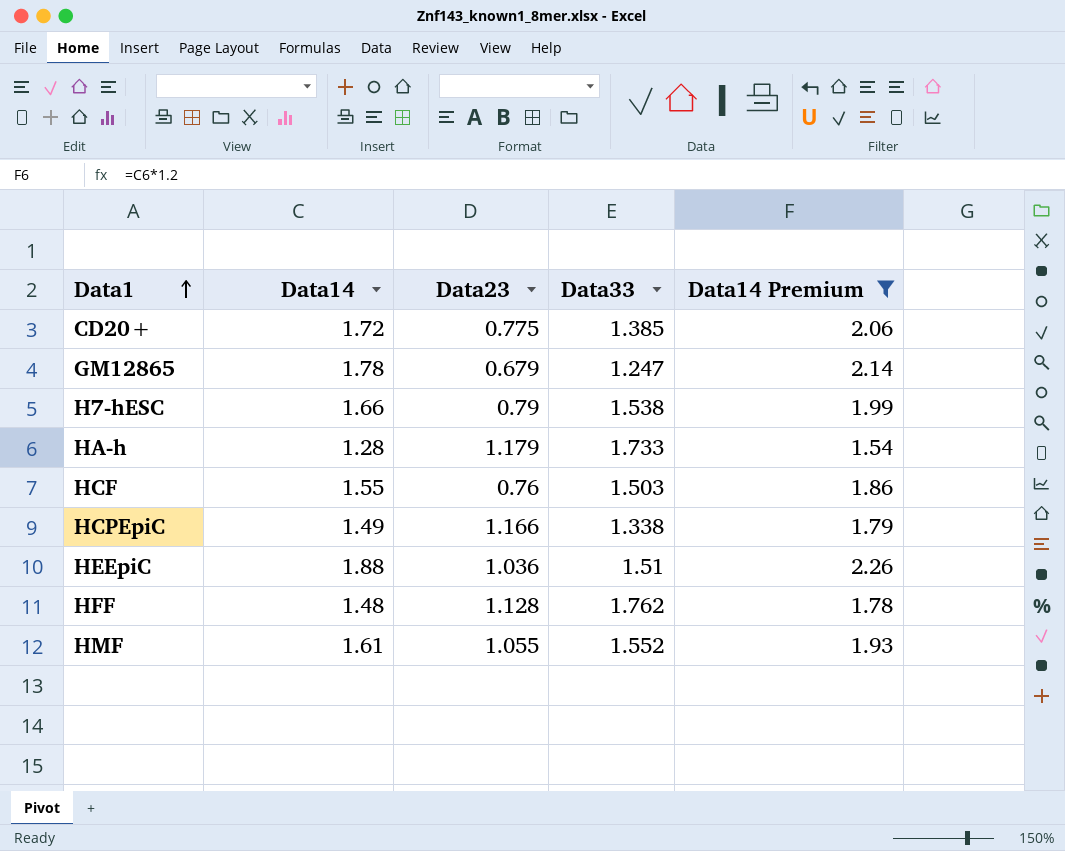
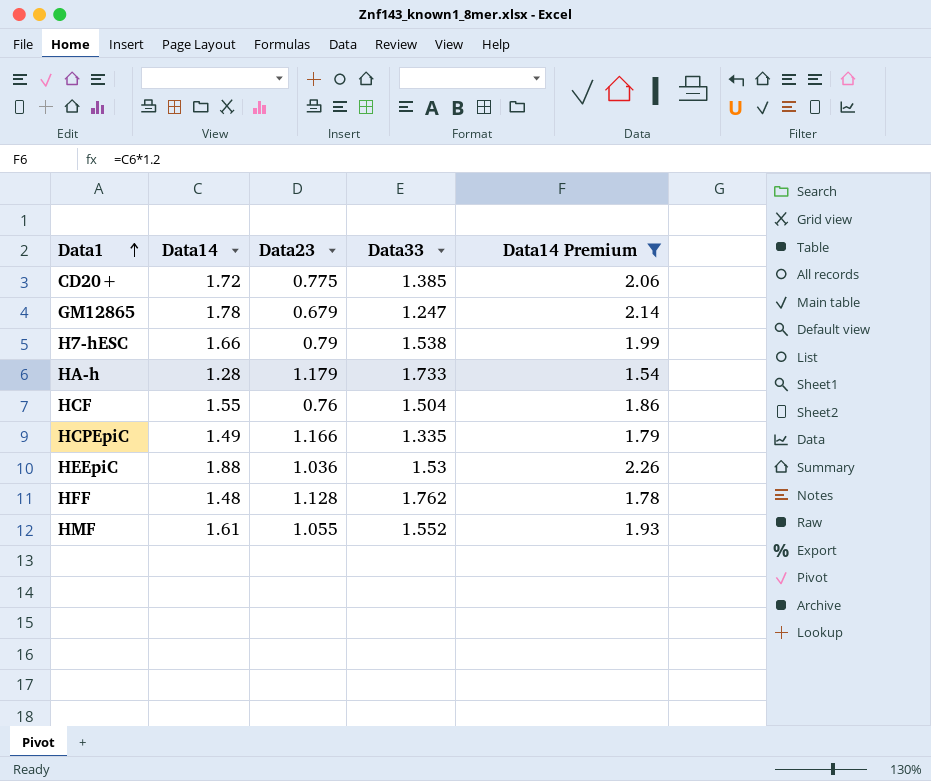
HCF | Data33: 1.503 -> 1.504
HCPEpiC | Data33: 1.338 -> 1.335
HEEpiC | Data33: 1.51 -> 1.53

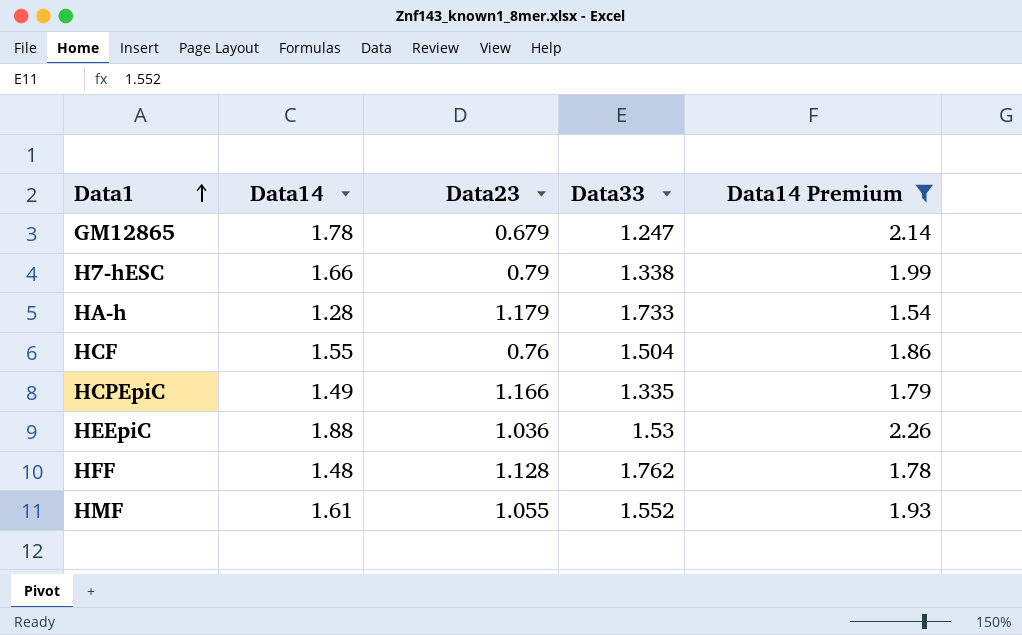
row CD20+: 1.72 | 0.775 | 1.385 | 2.06 -> none
H7-hESC | Data33: 1.538 -> 1.338

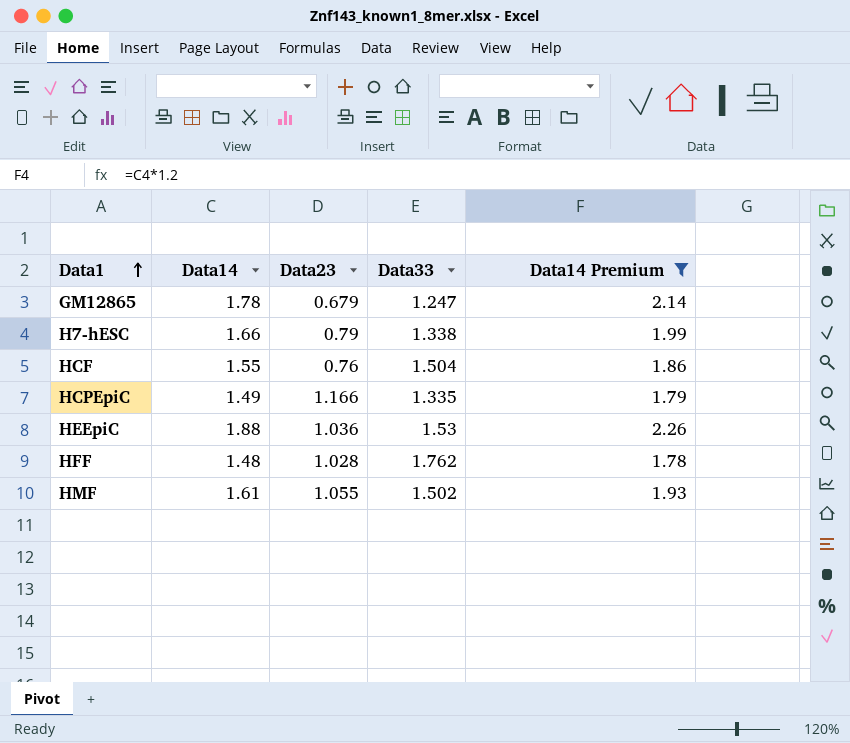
row HA-h: 1.28 | 1.179 | 1.733 | 1.54 -> none
HFF | Data23: 1.128 -> 1.028
HMF | Data33: 1.552 -> 1.502

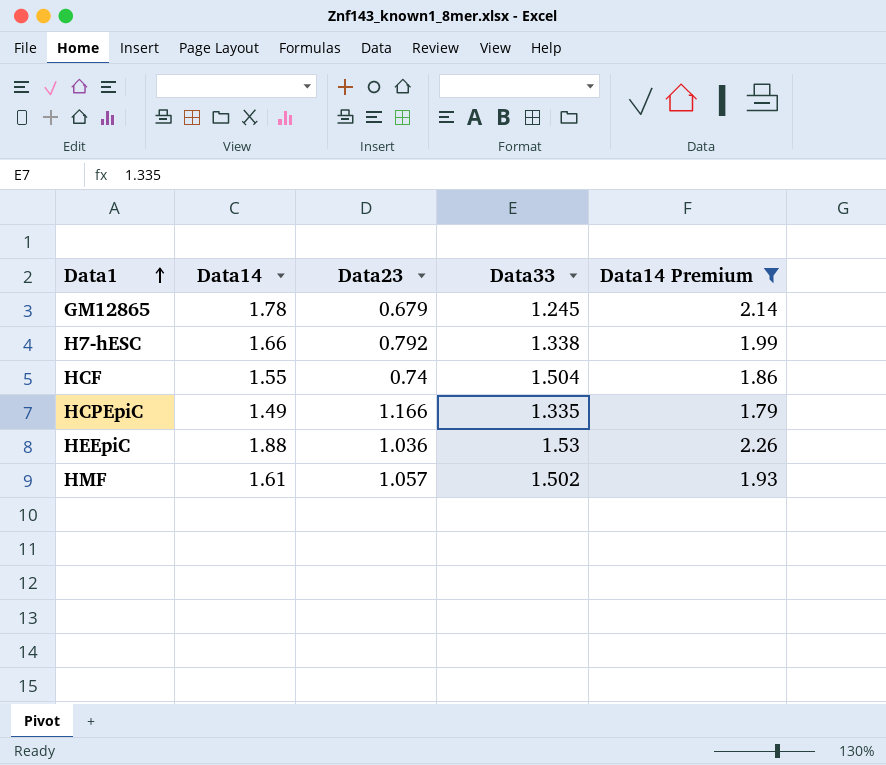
row HFF: 1.48 | 1.028 | 1.762 | 1.78 -> none
GM12865 | Data33: 1.247 -> 1.245
H7-hESC | Data23: 0.79 -> 0.792
HCF | Data23: 0.76 -> 0.74
HMF | Data23: 1.055 -> 1.057

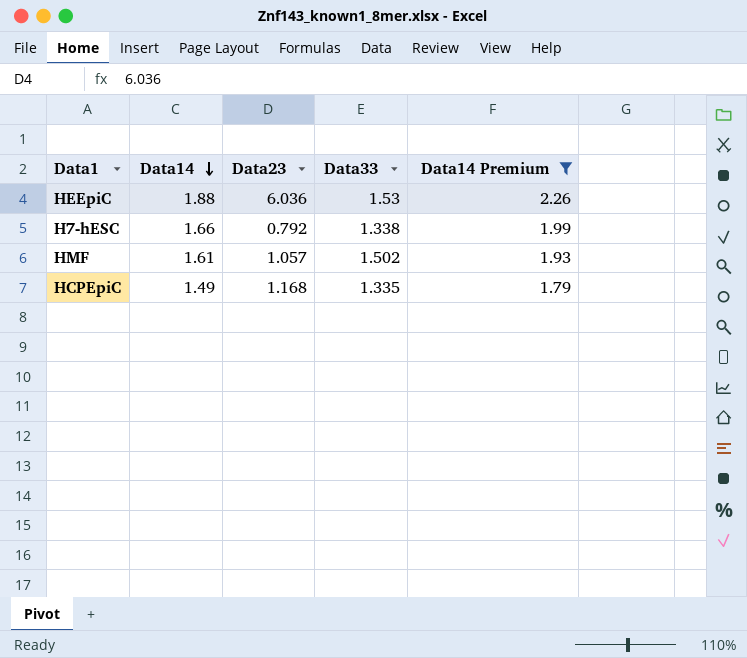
row order: Data1 ascending -> Data14 descending
row GM12865: 1.78 | 0.679 | 1.245 | 2.14 -> none
row HCF: 1.55 | 0.74 | 1.504 | 1.86 -> none
HEEpiC | Data23: 1.036 -> 6.036
HCPEpiC | Data23: 1.166 -> 1.168

